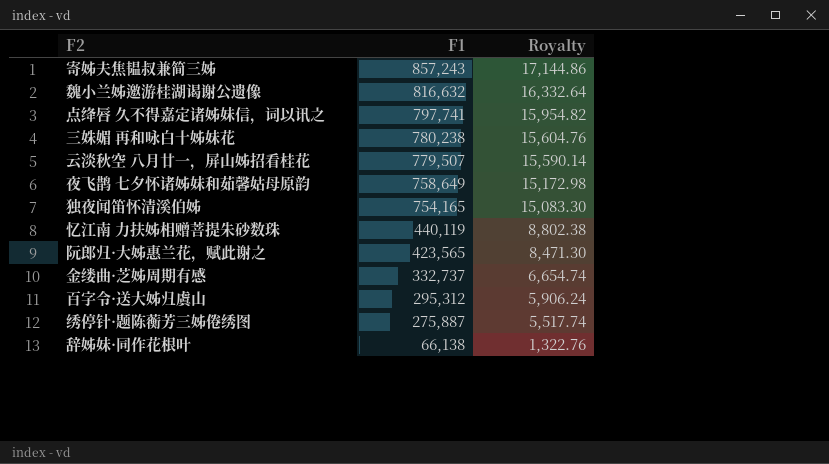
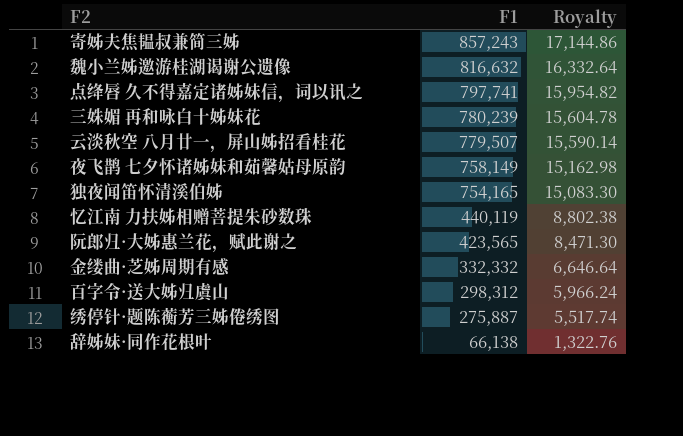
三姝媚 再和咏白十姊妹花 | F1: 780,238 -> 780,239
三姝媚 再和咏白十姊妹花 | Royalty: 15,604.76 -> 15,604.78
夜飞鹊 七夕怀诸姊妹和茹馨姑母原韵 | F1: 758,649 -> 758,149
夜飞鹊 七夕怀诸姊妹和茹馨姑母原韵 | Royalty: 15,172.98 -> 15,162.98
金缕曲·芝姊周期有感 | F1: 332,737 -> 332,332
金缕曲·芝姊周期有感 | Royalty: 6,654.74 -> 6,646.64
百字令·送大姊归虞山 | F1: 295,312 -> 298,312
百字令·送大姊归虞山 | Royalty: 5,906.24 -> 5,966.24

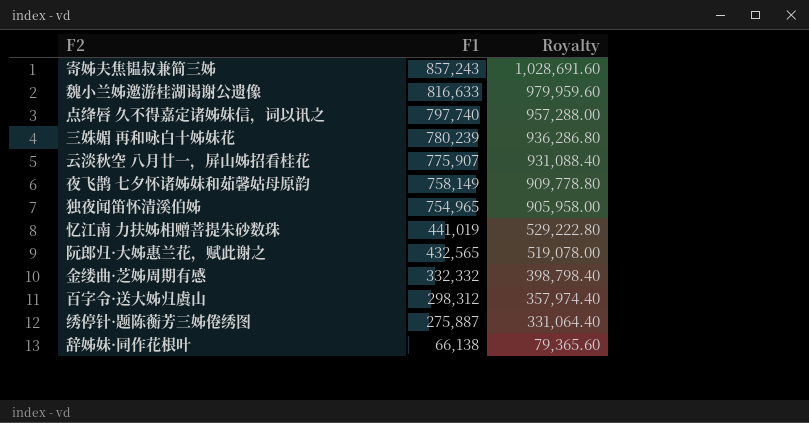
column Royalty | formula: [F1] * 0.02 -> [F1] * 1.2
魏小兰姊邀游桂湖谒谢公遗像 | F1: 816,632 -> 816,633
点绛唇 久不得嘉定诸姊妹信，词以讯之 | F1: 797,741 -> 797,740
云淡秋空 八月廿一，屏山姊招看桂花 | F1: 779,507 -> 775,907
独夜闻笛怀清溪伯姊 | F1: 754,165 -> 754,965
忆江南 力扶姊相赠菩提朱砂数珠 | F1: 440,119 -> 441,019
阮郎归·大姊惠兰花，赋此谢之 | F1: 423,565 -> 432,565

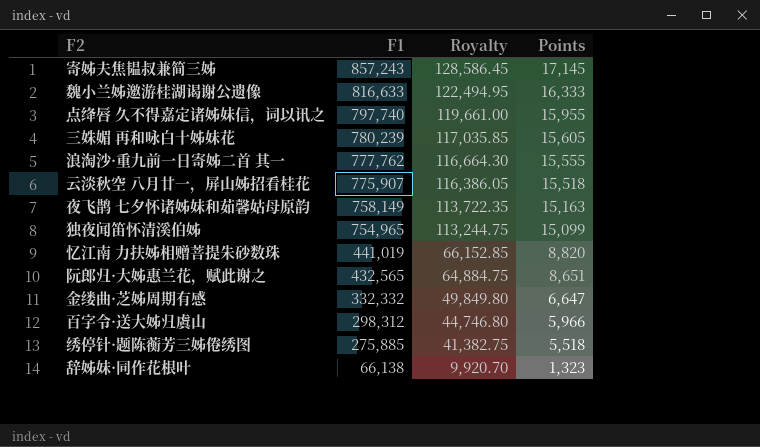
column Royalty | formula: [F1] * 1.2 -> [F1] * 0.15
column Points | formula: none -> [F1] * 0.02
row 浪淘沙·重九前一日寄姊二首 其一: none -> 777,762 | 116,664.30 | 15,555
绣停针·题陈蘅芳三姊倦绣图 | F1: 275,887 -> 275,885

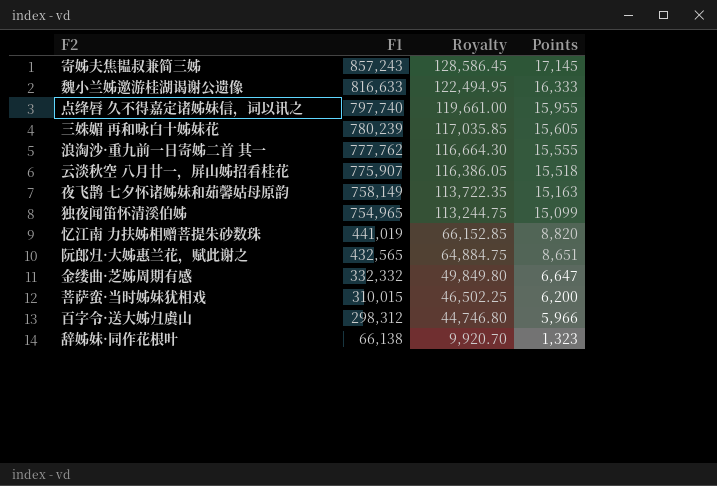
row 绣停针·题陈蘅芳三姊倦绣图: 275,885 | 41,382.75 | 5,518 -> none
row 菩萨蛮·当时姊妹犹相戏: none -> 310,015 | 46,502.25 | 6,200

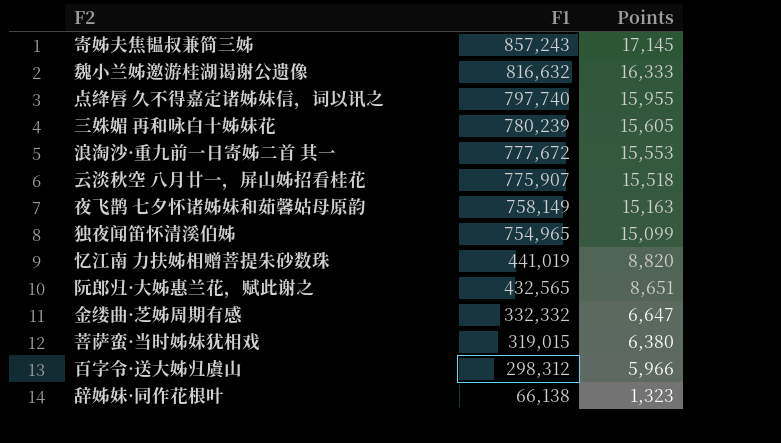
column Royalty | formula: [F1] * 0.15 -> none
魏小兰姊邀游桂湖谒谢公遗像 | F1: 816,633 -> 816,632
浪淘沙·重九前一日寄姊二首 其一 | F1: 777,762 -> 777,672
浪淘沙·重九前一日寄姊二首 其一 | Points: 15,555 -> 15,553
菩萨蛮·当时姊妹犹相戏 | F1: 310,015 -> 319,015
菩萨蛮·当时姊妹犹相戏 | Points: 6,200 -> 6,380

